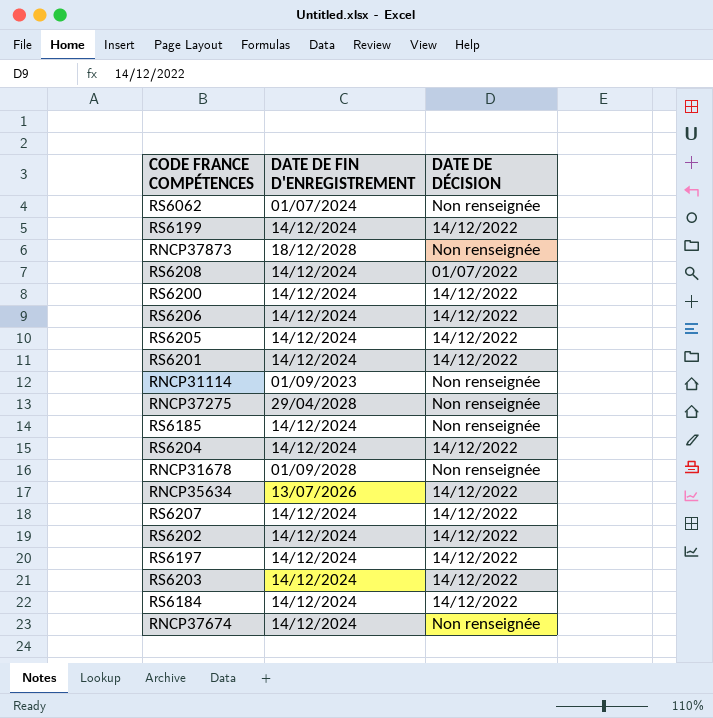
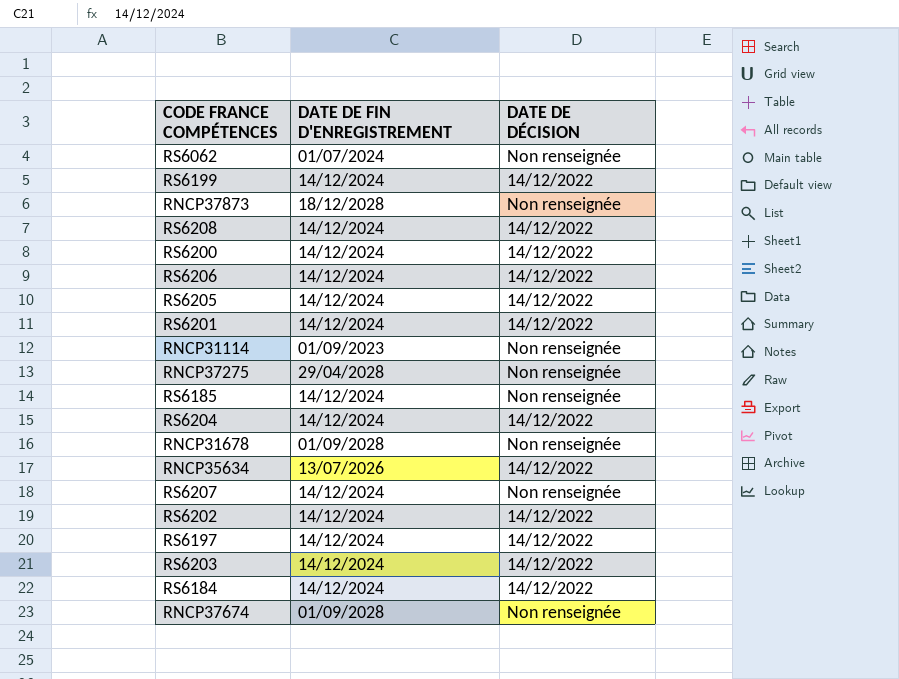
RS6208 | DATE DE DÉCISION: 01/07/2022 -> 14/12/2022
RS6207 | DATE DE DÉCISION: 14/12/2022 -> Non renseignée
RNCP37674 | DATE DE FIN D'ENREGISTREMENT: 14/12/2024 -> 01/09/2028

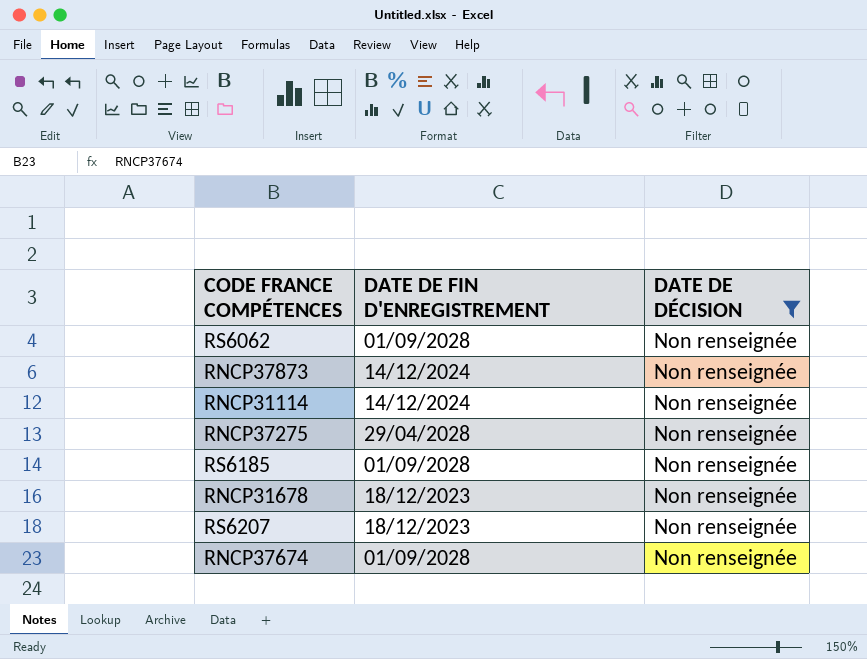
filter: none -> DATE DE DÉCISION = Non renseignée
RS6062 | DATE DE FIN D'ENREGISTREMENT: 01/07/2024 -> 01/09/2028
RNCP37873 | DATE DE FIN D'ENREGISTREMENT: 18/12/2028 -> 14/12/2024
RNCP31114 | DATE DE FIN D'ENREGISTREMENT: 01/09/2023 -> 14/12/2024
RS6185 | DATE DE FIN D'ENREGISTREMENT: 14/12/2024 -> 01/09/2028
RNCP31678 | DATE DE FIN D'ENREGISTREMENT: 01/09/2028 -> 18/12/2023
RS6207 | DATE DE FIN D'ENREGISTREMENT: 14/12/2024 -> 18/12/2023

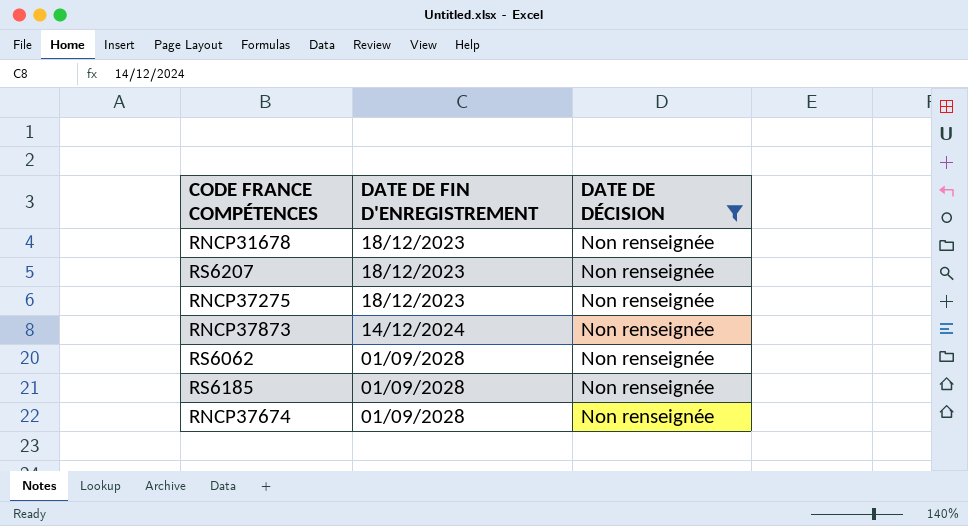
row order: none -> DATE DE FIN D'ENREGISTREMENT ascending
row RNCP31114: 14/12/2024 | Non renseignée -> none
RNCP37275 | DATE DE FIN D'ENREGISTREMENT: 29/04/2028 -> 18/12/2023

